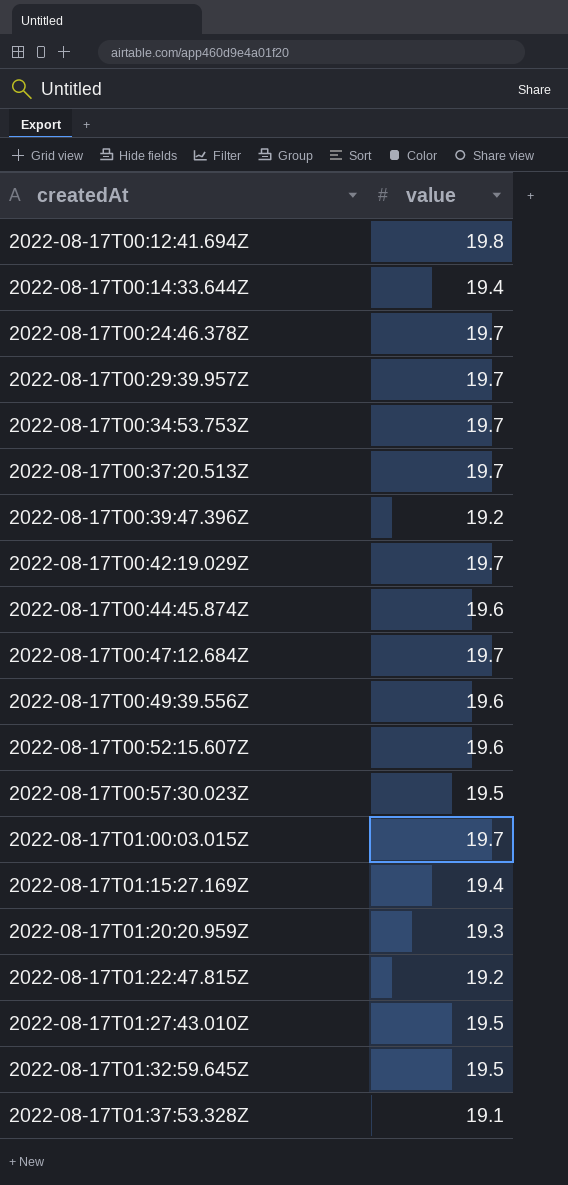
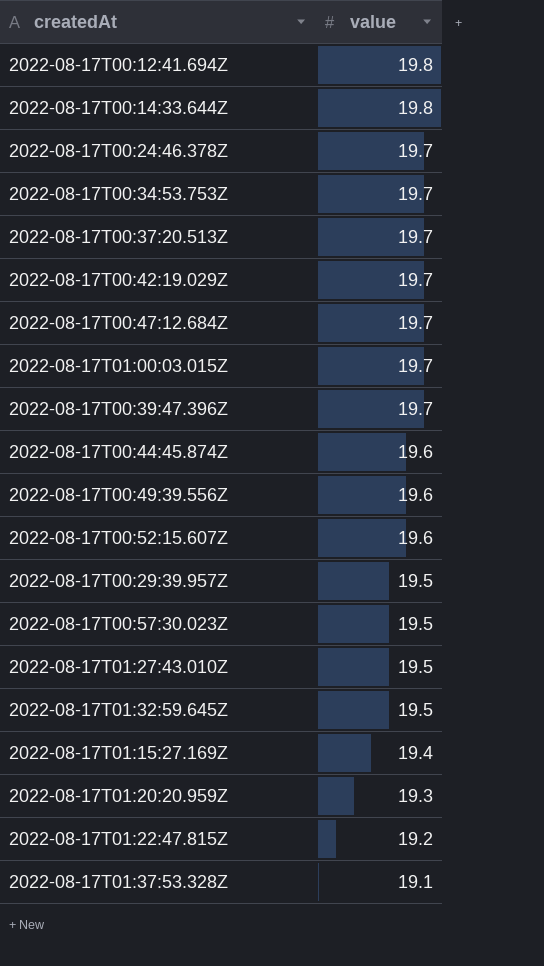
row order: createdAt ascending -> value descending
2022-08-17T00:14:33.644Z | value: 19.4 -> 19.8
2022-08-17T00:39:47.396Z | value: 19.2 -> 19.7
2022-08-17T00:29:39.957Z | value: 19.7 -> 19.5

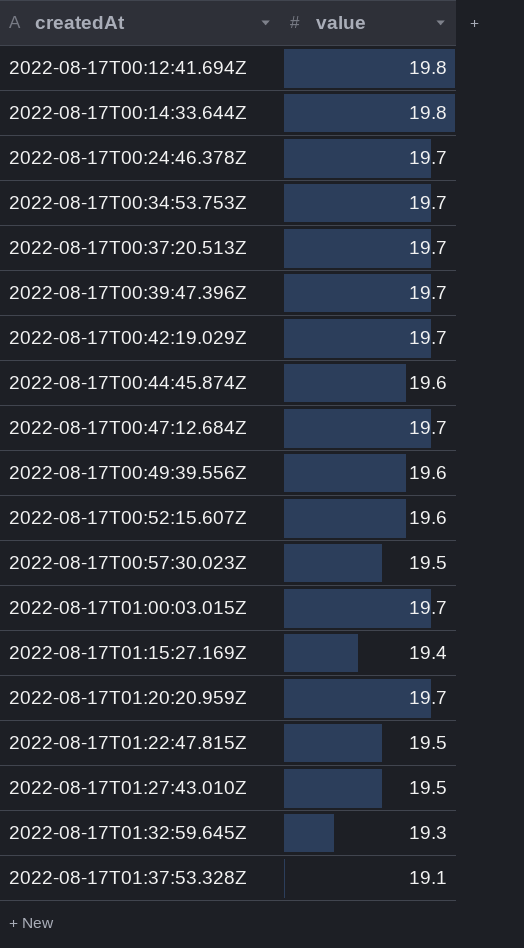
row order: value descending -> createdAt ascending
row 2022-08-17T00:29:39.957Z: 19.5 -> none
2022-08-17T01:20:20.959Z | value: 19.3 -> 19.7
2022-08-17T01:22:47.815Z | value: 19.2 -> 19.5
2022-08-17T01:32:59.645Z | value: 19.5 -> 19.3

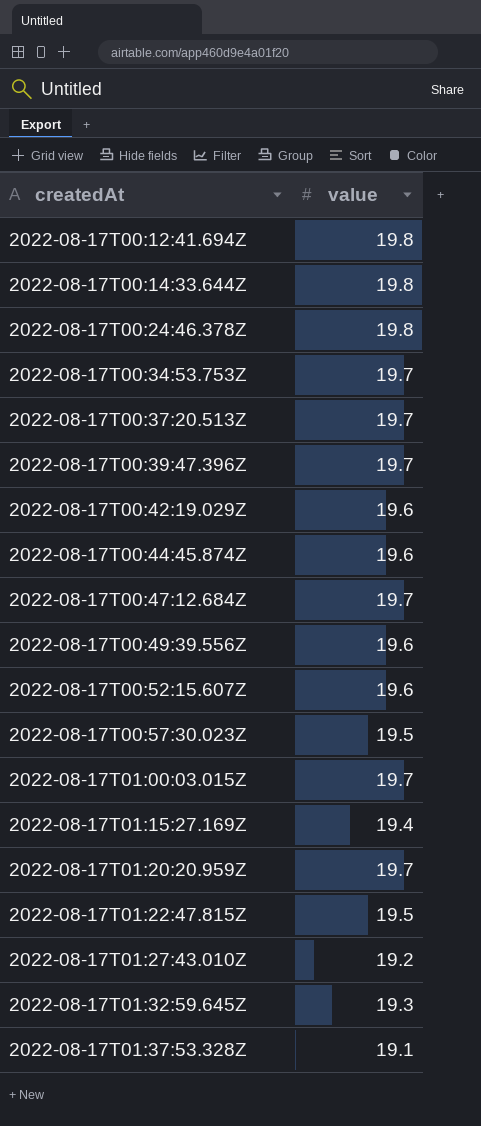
2022-08-17T00:24:46.378Z | value: 19.7 -> 19.8
2022-08-17T00:42:19.029Z | value: 19.7 -> 19.6
2022-08-17T01:27:43.010Z | value: 19.5 -> 19.2

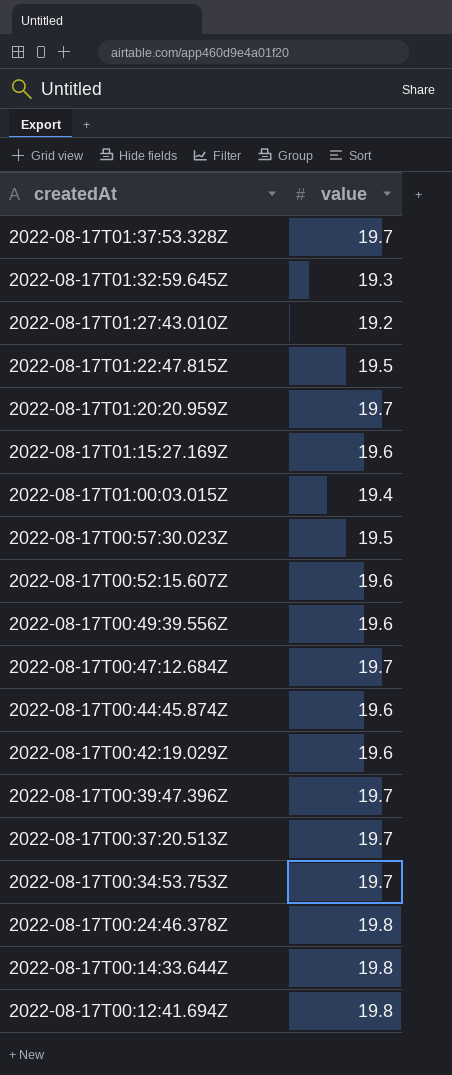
row order: createdAt ascending -> createdAt descending
2022-08-17T01:37:53.328Z | value: 19.1 -> 19.7
2022-08-17T01:15:27.169Z | value: 19.4 -> 19.6
2022-08-17T01:00:03.015Z | value: 19.7 -> 19.4

